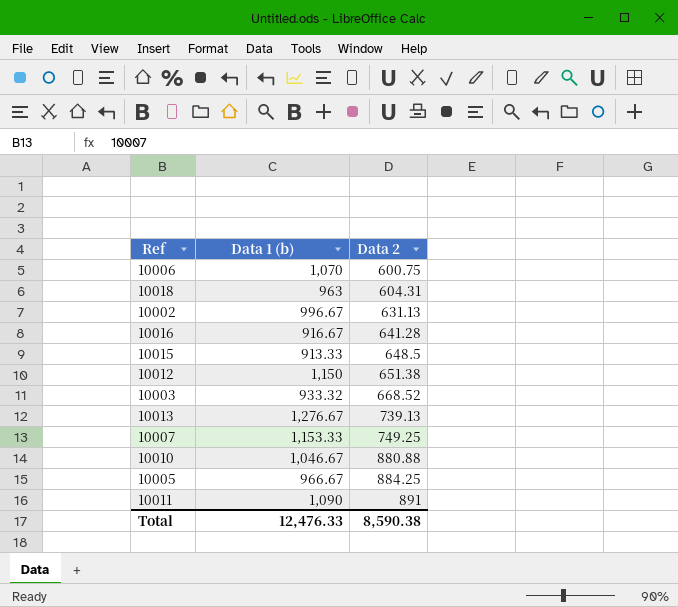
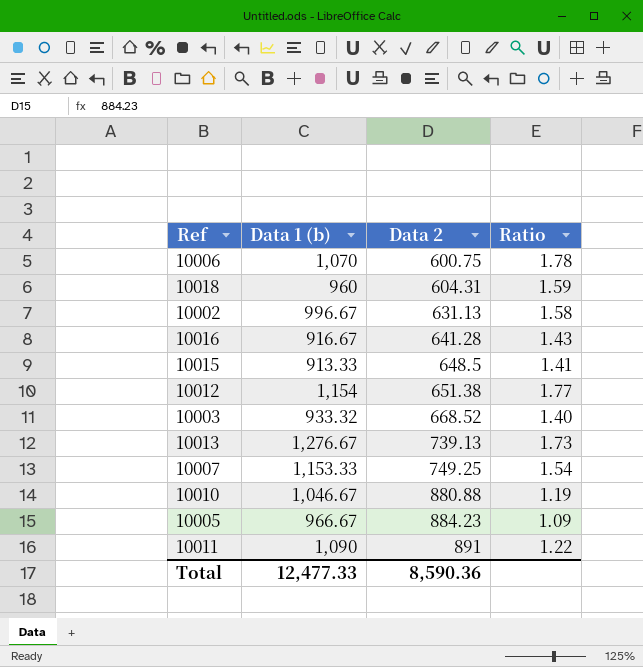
column Ratio | formula: none -> [Data 1 (b)] / [Data 2]
10018 | Data 1 (b): 963 -> 960
10012 | Data 1 (b): 1,150 -> 1,154
10005 | Data 2: 884.25 -> 884.23
Total | Data 1 (b): 12,476.33 -> 12,477.33
Total | Data 2: 8,590.38 -> 8,590.36

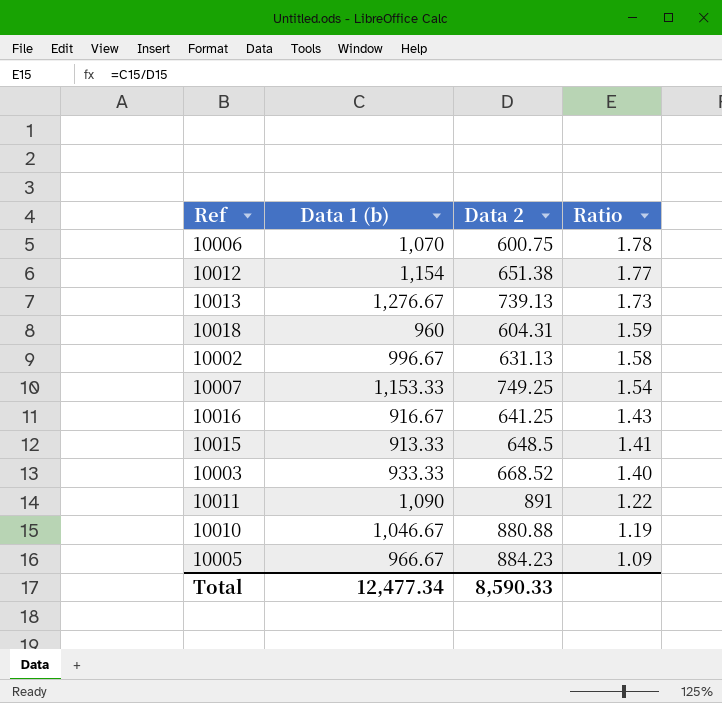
row order: Data 2 ascending -> Ratio descending
10016 | Data 2: 641.28 -> 641.25
10003 | Data 1 (b): 933.32 -> 933.33
Total | Data 1 (b): 12,477.33 -> 12,477.34
Total | Data 2: 8,590.36 -> 8,590.33

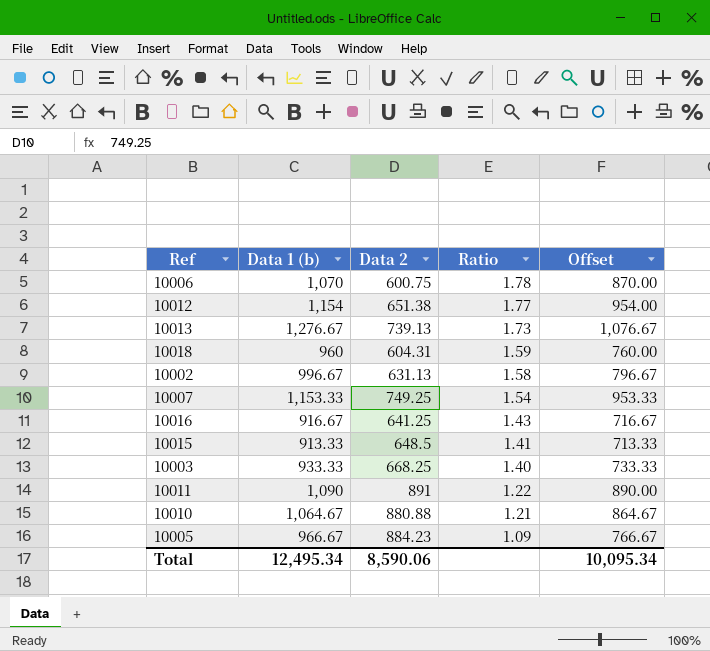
column Offset | formula: none -> [Data 1 (b)] - 200
10003 | Data 2: 668.52 -> 668.25
10010 | Data 1 (b): 1,046.67 -> 1,064.67
10010 | Ratio: 1.19 -> 1.21
Total | Data 1 (b): 12,477.34 -> 12,495.34
Total | Data 2: 8,590.33 -> 8,590.06

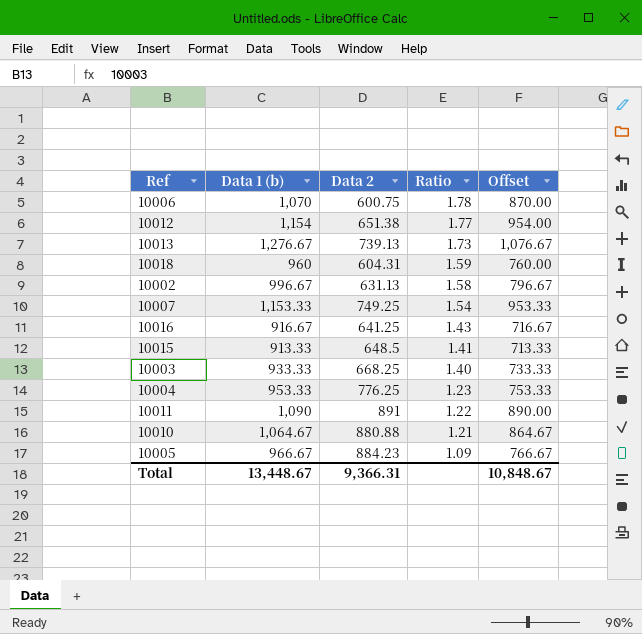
row 10004: none -> 953.33 | 776.25 | 1.23 | 753.33
Total | Data 1 (b): 12,495.34 -> 13,448.67
Total | Data 2: 8,590.06 -> 9,366.31
Total | Offset: 10,095.34 -> 10,848.67

